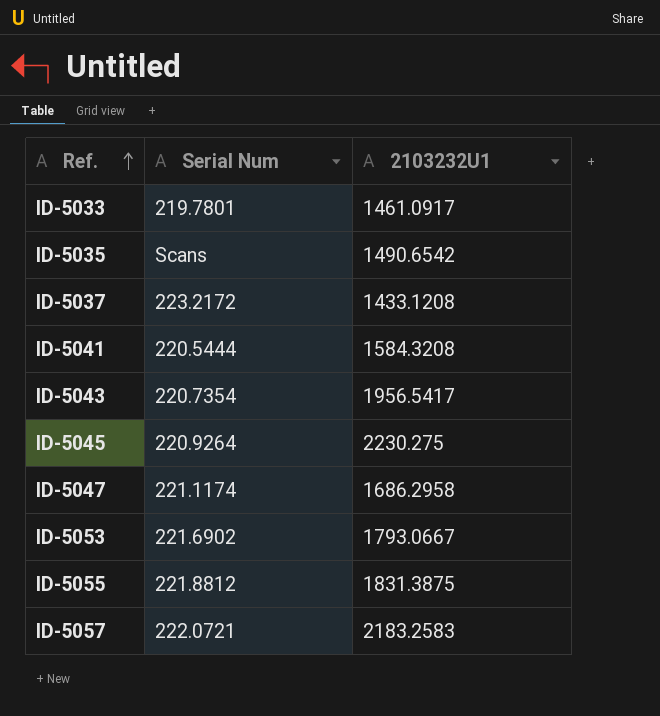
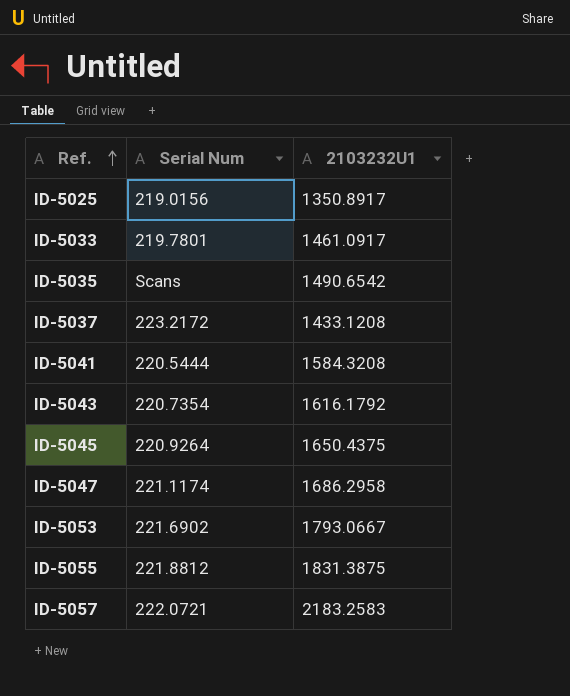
row ID-5025: none -> 219.0156 | 1350.8917
ID-5043 | 2103232U1: 1956.5417 -> 1616.1792
ID-5045 | 2103232U1: 2230.275 -> 1650.4375

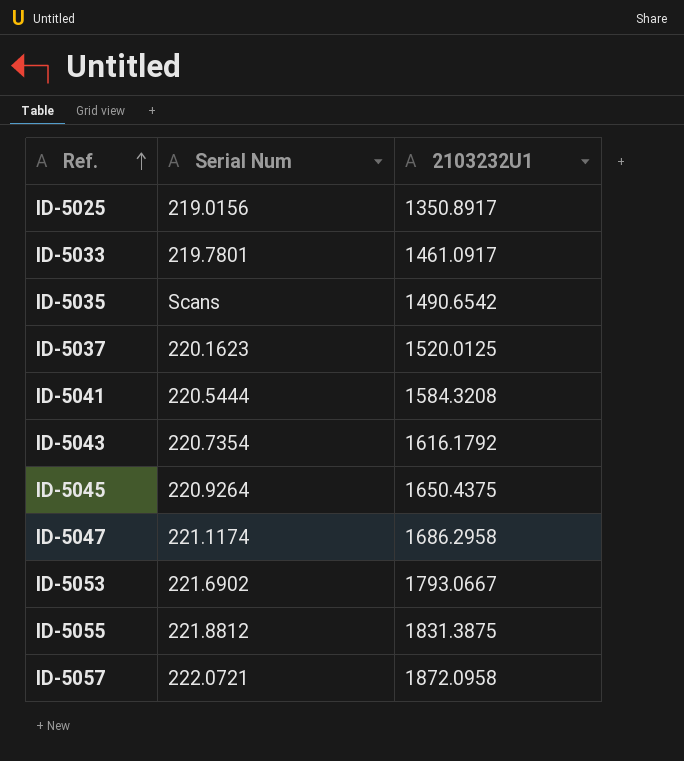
ID-5037 | Serial Num: 223.2172 -> 220.1623
ID-5037 | 2103232U1: 1433.1208 -> 1520.0125
ID-5057 | 2103232U1: 2183.2583 -> 1872.0958

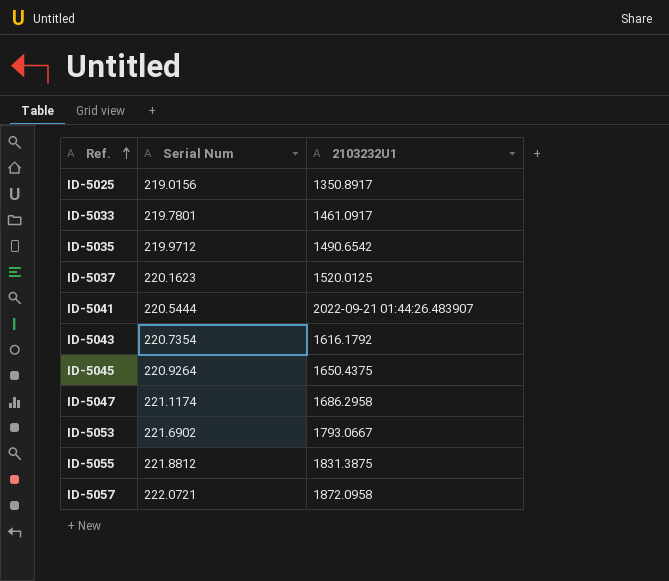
ID-5035 | Serial Num: Scans -> 219.9712
ID-5041 | 2103232U1: 1584.3208 -> 2022-09-21 01:44:26.483907

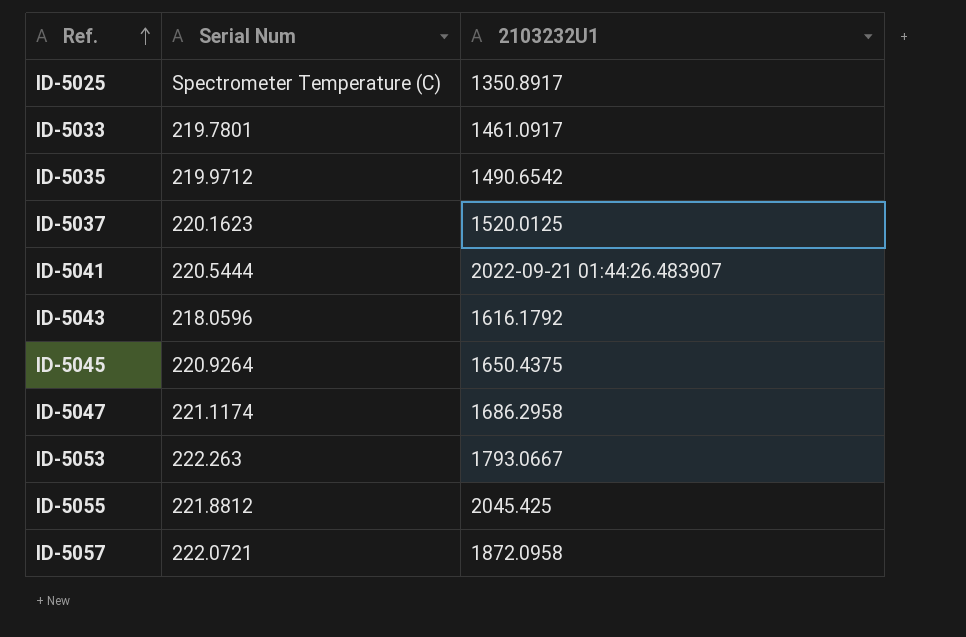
ID-5025 | Serial Num: 219.0156 -> Spectrometer Temperature (C)
ID-5043 | Serial Num: 220.7354 -> 218.0596
ID-5053 | Serial Num: 221.6902 -> 222.263
ID-5055 | 2103232U1: 1831.3875 -> 2045.425

